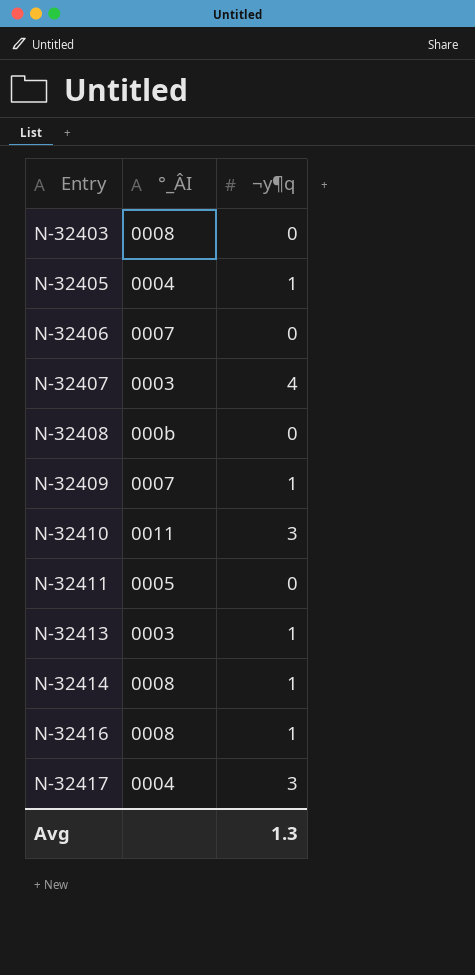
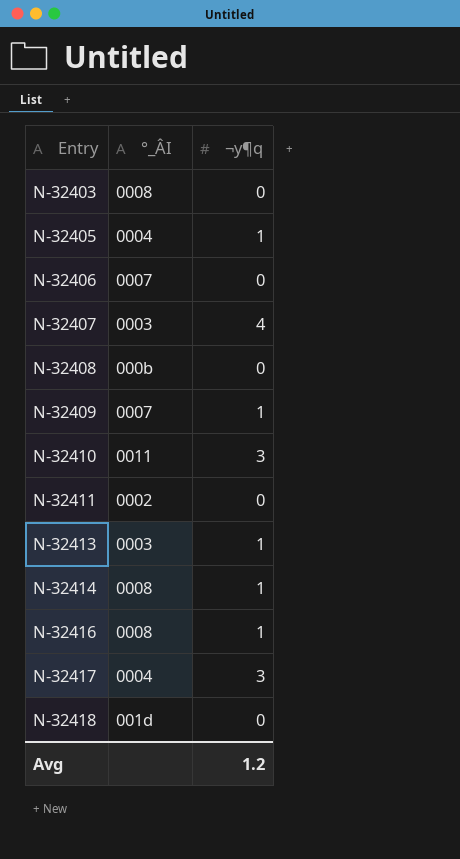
N-32411 | °_ÂI: 0005 -> 0002
row N-32418: none -> 001d | 0
Avg | ¬y¶q: 1.3 -> 1.2

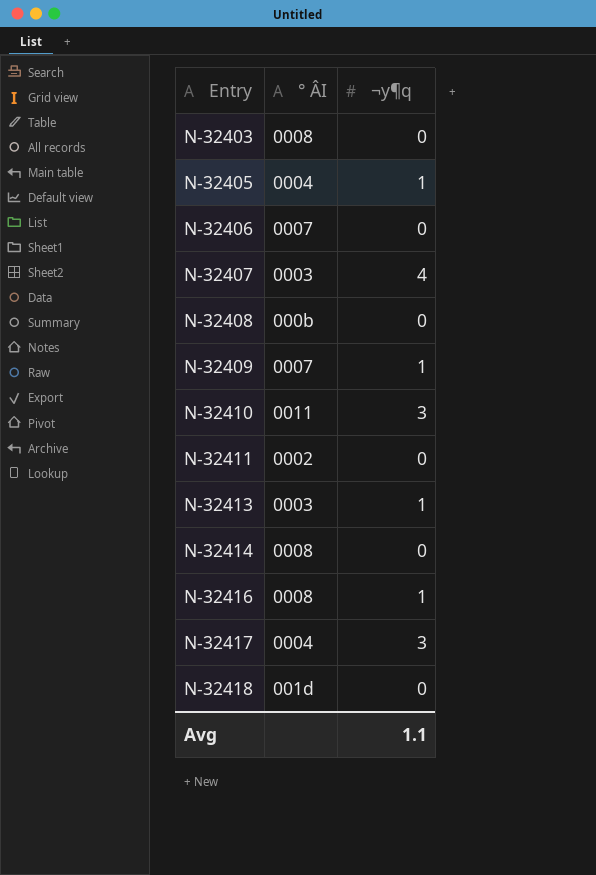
column name: °_ÂI -> ° ÂI
N-32414 | ¬y¶q: 1 -> 0
Avg | ¬y¶q: 1.2 -> 1.1

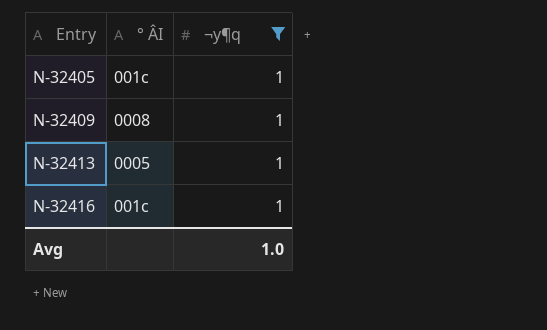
filter: none -> ¬y¶q = 1
N-32405 | ° ÂI: 0004 -> 001c
N-32409 | ° ÂI: 0007 -> 0008
N-32413 | ° ÂI: 0003 -> 0005
N-32416 | ° ÂI: 0008 -> 001c
Avg | ¬y¶q: 1.1 -> 1.0

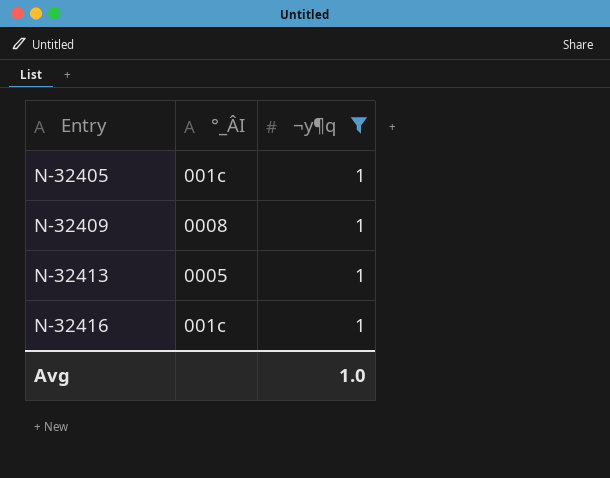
column name: ° ÂI -> °_ÂI

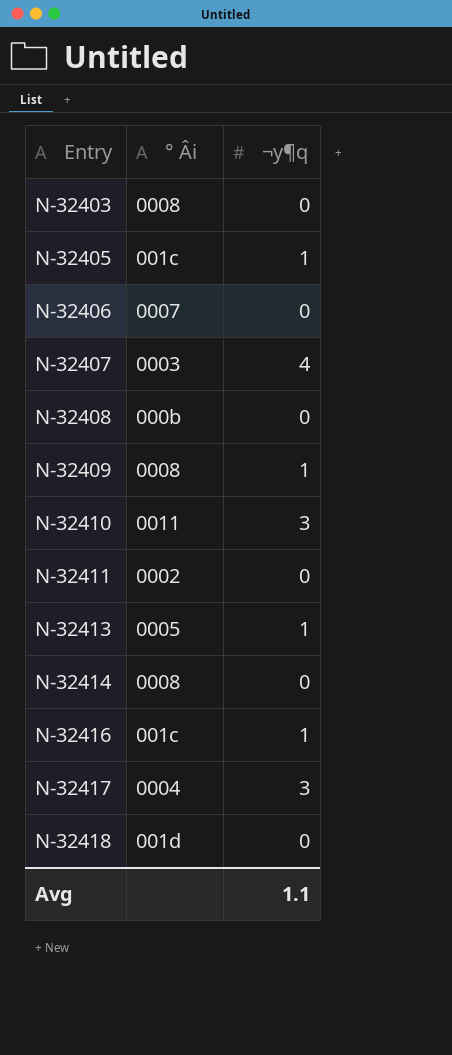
filter: ¬y¶q = 1 -> none
column name: °_ÂI -> ° Âi
Avg | ¬y¶q: 1.0 -> 1.1

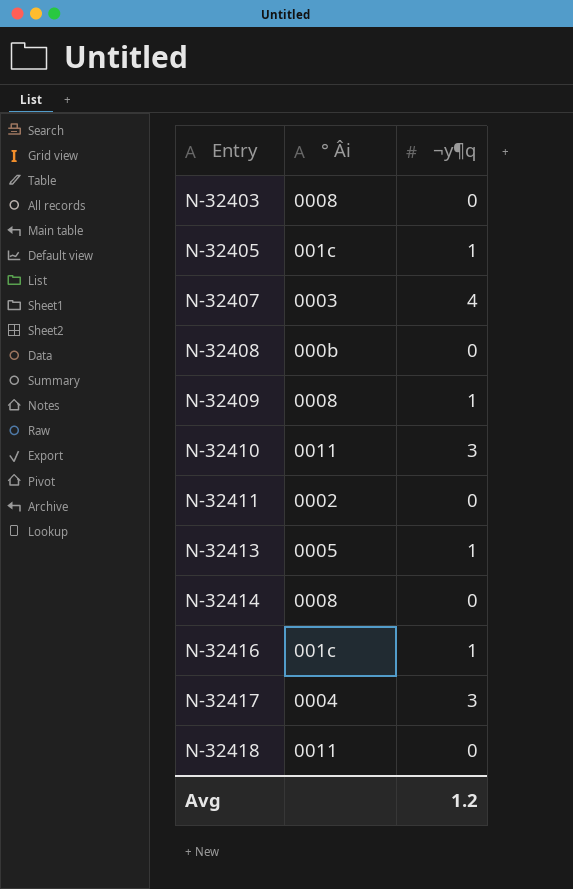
row N-32406: 0007 | 0 -> none
N-32418 | ° Âi: 001d -> 0011
Avg | ¬y¶q: 1.1 -> 1.2

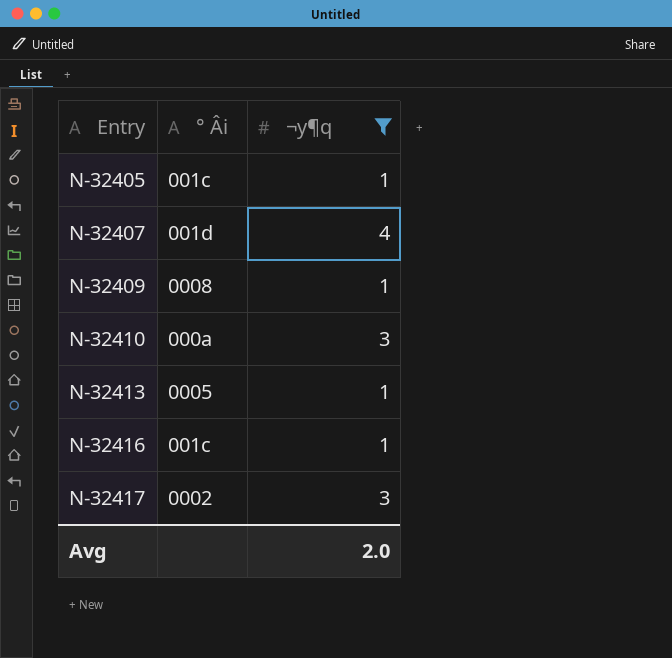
filter: none -> ¬y¶q != 0
N-32407 | ° Âi: 0003 -> 001d
N-32410 | ° Âi: 0011 -> 000a
N-32417 | ° Âi: 0004 -> 0002
Avg | ¬y¶q: 1.2 -> 2.0

